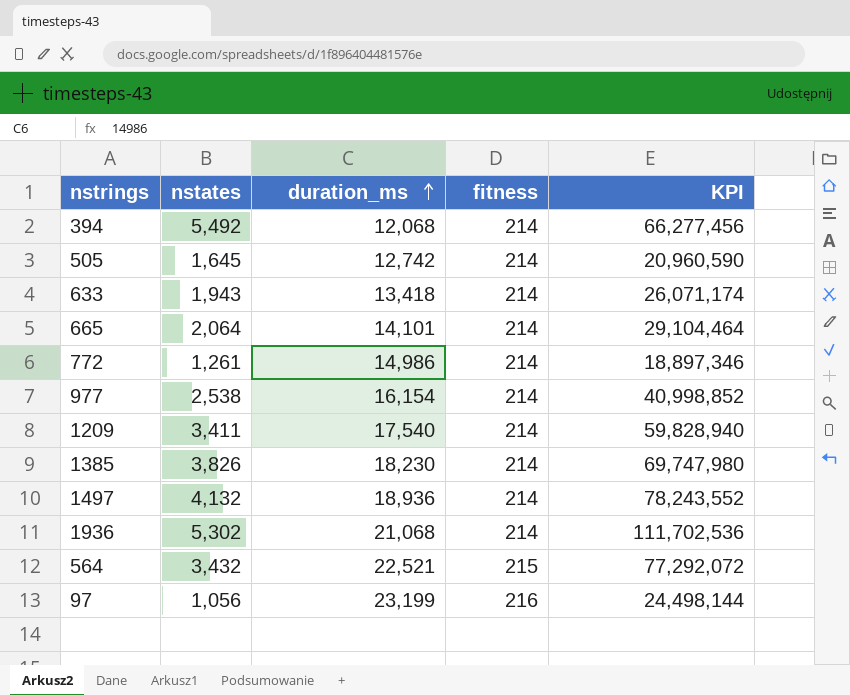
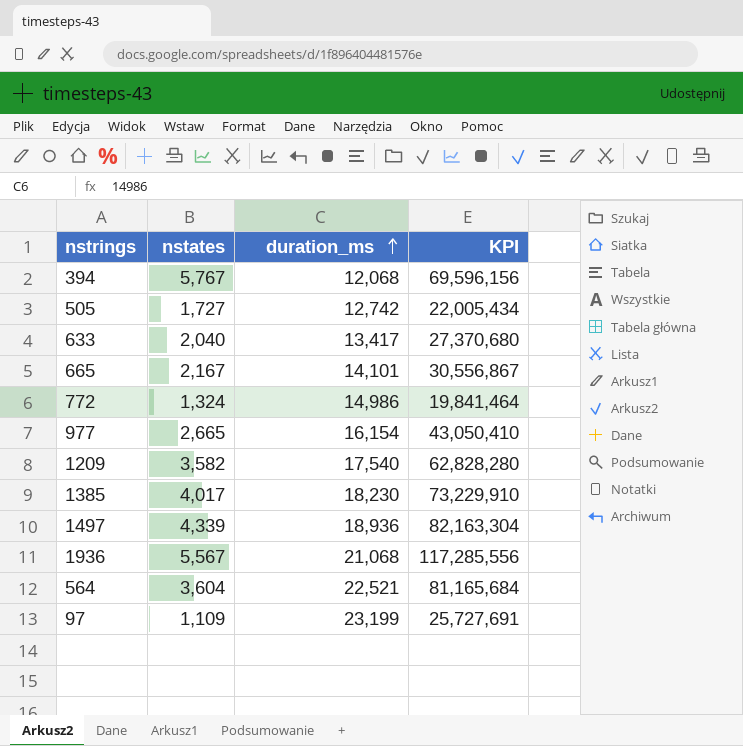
column fitness | position: 4 -> none
394 | nstates: 5,492 -> 5,767
394 | KPI: 66,277,456 -> 69,596,156
505 | nstates: 1,645 -> 1,727
505 | KPI: 20,960,590 -> 22,005,434
633 | nstates: 1,943 -> 2,040
633 | duration_ms: 13,418 -> 13,417
633 | KPI: 26,071,174 -> 27,370,680
665 | nstates: 2,064 -> 2,167
665 | KPI: 29,104,464 -> 30,556,867
772 | nstates: 1,261 -> 1,324
772 | KPI: 18,897,346 -> 19,841,464
977 | nstates: 2,538 -> 2,665
977 | KPI: 40,998,852 -> 43,050,410
1209 | nstates: 3,411 -> 3,582
1209 | KPI: 59,828,940 -> 62,828,280
1385 | nstates: 3,826 -> 4,017
1385 | KPI: 69,747,980 -> 73,229,910
1497 | nstates: 4,132 -> 4,339
1497 | KPI: 78,243,552 -> 82,163,304
1936 | nstates: 5,302 -> 5,567
1936 | KPI: 111,702,536 -> 117,285,556
564 | nstates: 3,432 -> 3,604
564 | KPI: 77,292,072 -> 81,165,684
97 | nstates: 1,056 -> 1,109
97 | KPI: 24,498,144 -> 25,727,691

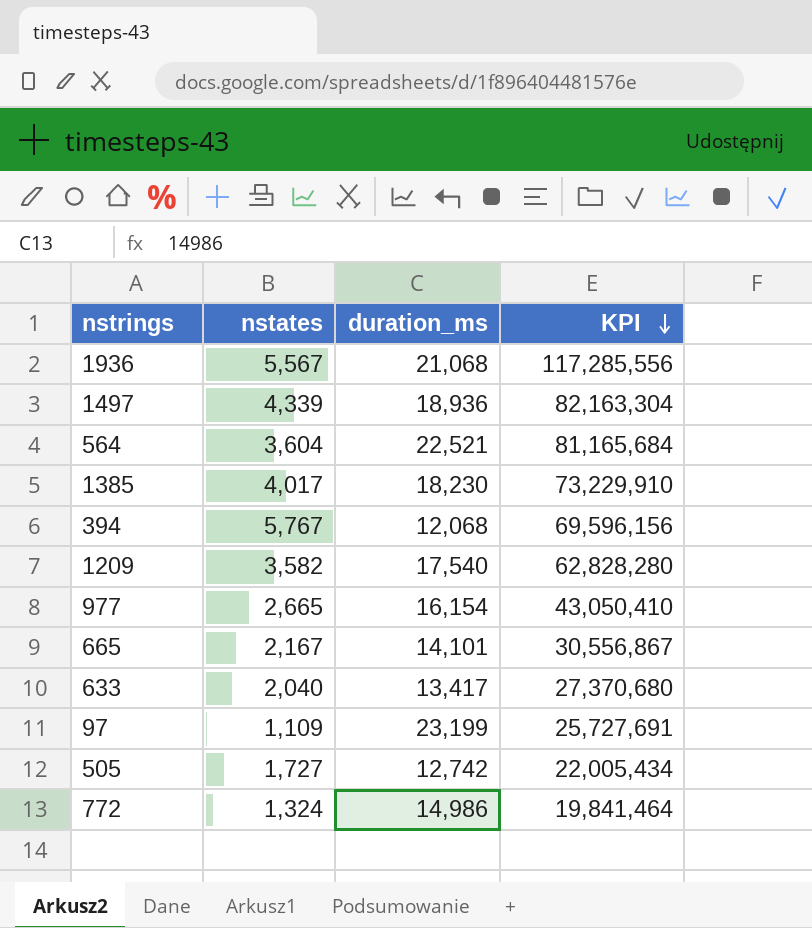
row order: duration_ms ascending -> KPI descending

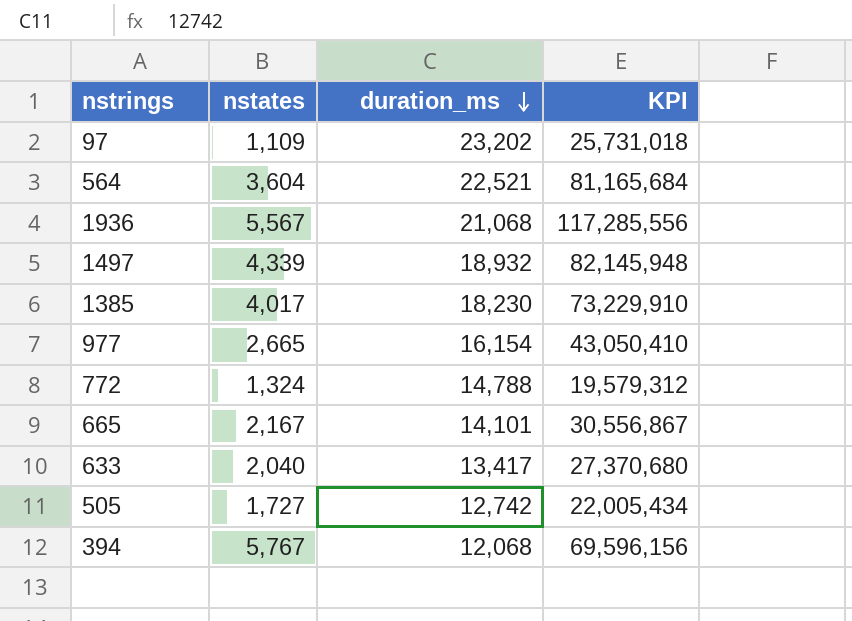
row order: KPI descending -> duration_ms descending
row 1209: 3,582 | 17,540 | 62,828,280 -> none
97 | duration_ms: 23,199 -> 23,202
97 | KPI: 25,727,691 -> 25,731,018
1497 | duration_ms: 18,936 -> 18,932
1497 | KPI: 82,163,304 -> 82,145,948
772 | duration_ms: 14,986 -> 14,788
772 | KPI: 19,841,464 -> 19,579,312

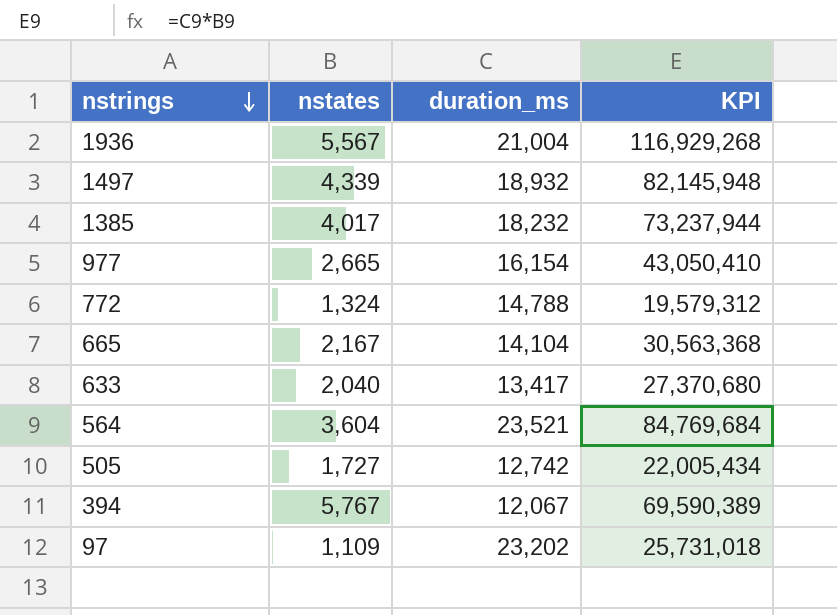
row order: duration_ms descending -> nstrings descending
1936 | duration_ms: 21,068 -> 21,004
1936 | KPI: 117,285,556 -> 116,929,268
1385 | duration_ms: 18,230 -> 18,232
1385 | KPI: 73,229,910 -> 73,237,944
665 | duration_ms: 14,101 -> 14,104
665 | KPI: 30,556,867 -> 30,563,368
564 | duration_ms: 22,521 -> 23,521
564 | KPI: 81,165,684 -> 84,769,684
394 | duration_ms: 12,068 -> 12,067
394 | KPI: 69,596,156 -> 69,590,389

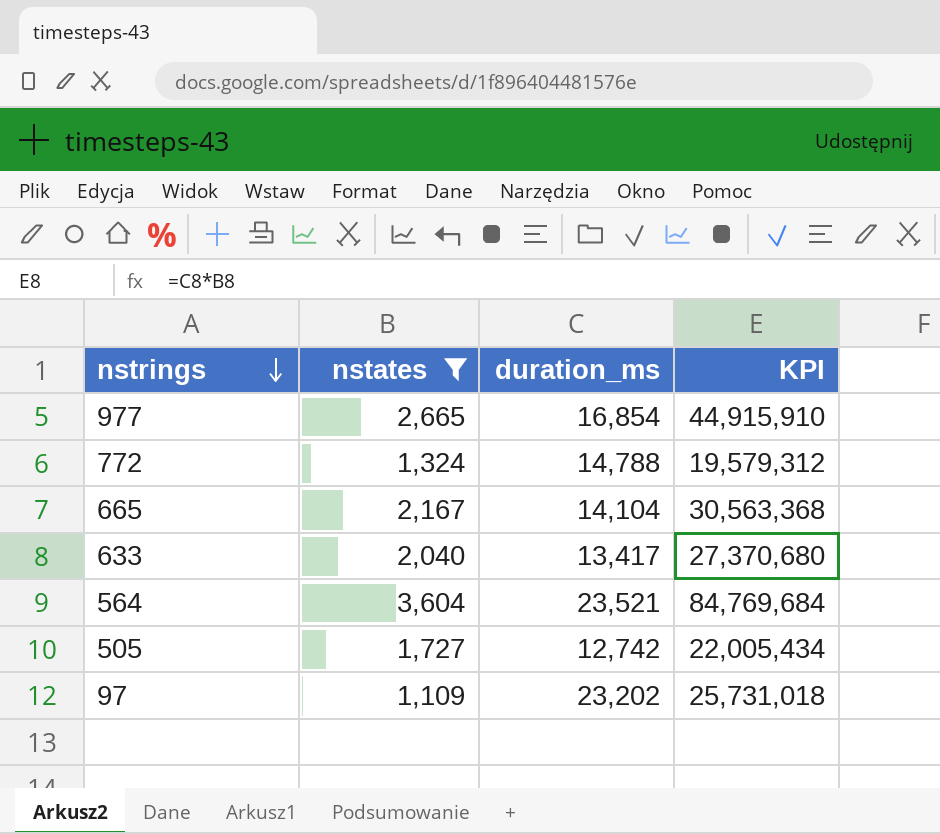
filter: none -> nstates <= 3,604
977 | duration_ms: 16,154 -> 16,854
977 | KPI: 43,050,410 -> 44,915,910

